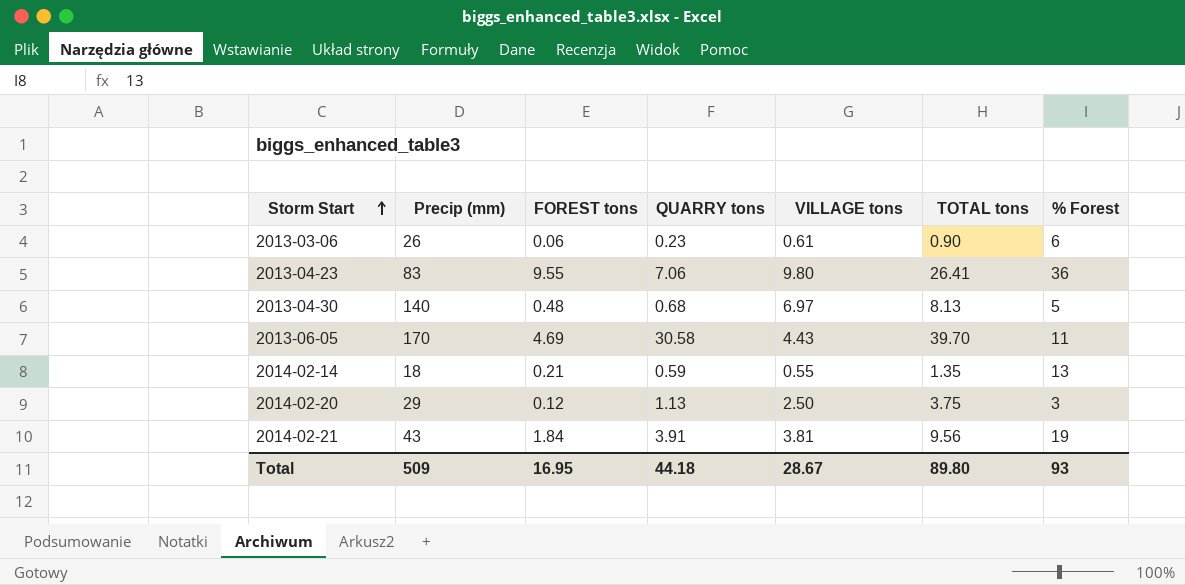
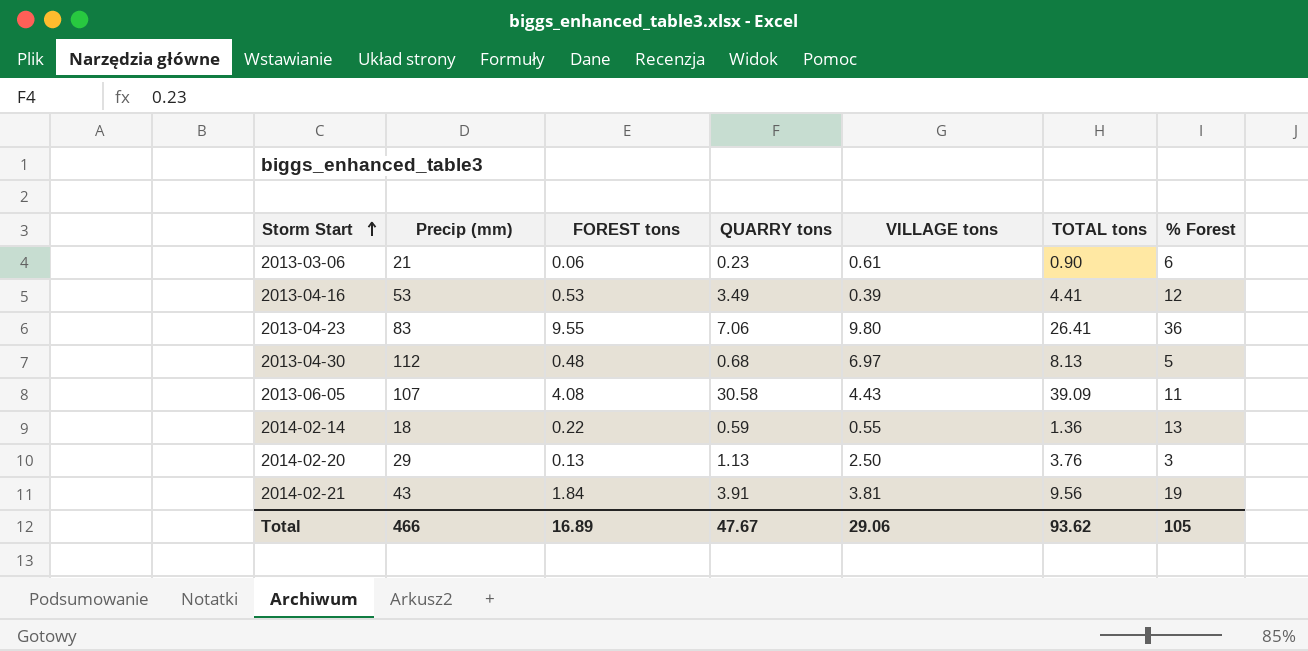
2013-03-06 | Precip (mm): 26 -> 21
row 2013-04-16: none -> 53 | 0.53 | 3.49 | 0.39 | 4.41 | 12
2013-04-30 | Precip (mm): 140 -> 112
2013-06-05 | Precip (mm): 170 -> 107
2013-06-05 | FOREST tons: 4.69 -> 4.08
2013-06-05 | TOTAL tons: 39.70 -> 39.09
2014-02-14 | FOREST tons: 0.21 -> 0.22
2014-02-14 | TOTAL tons: 1.35 -> 1.36
2014-02-20 | FOREST tons: 0.12 -> 0.13
2014-02-20 | TOTAL tons: 3.75 -> 3.76
Total | Precip (mm): 509 -> 466
Total | FOREST tons: 16.95 -> 16.89
Total | QUARRY tons: 44.18 -> 47.67
Total | VILLAGE tons: 28.67 -> 29.06
Total | TOTAL tons: 89.80 -> 93.62
Total | % Forest: 93 -> 105

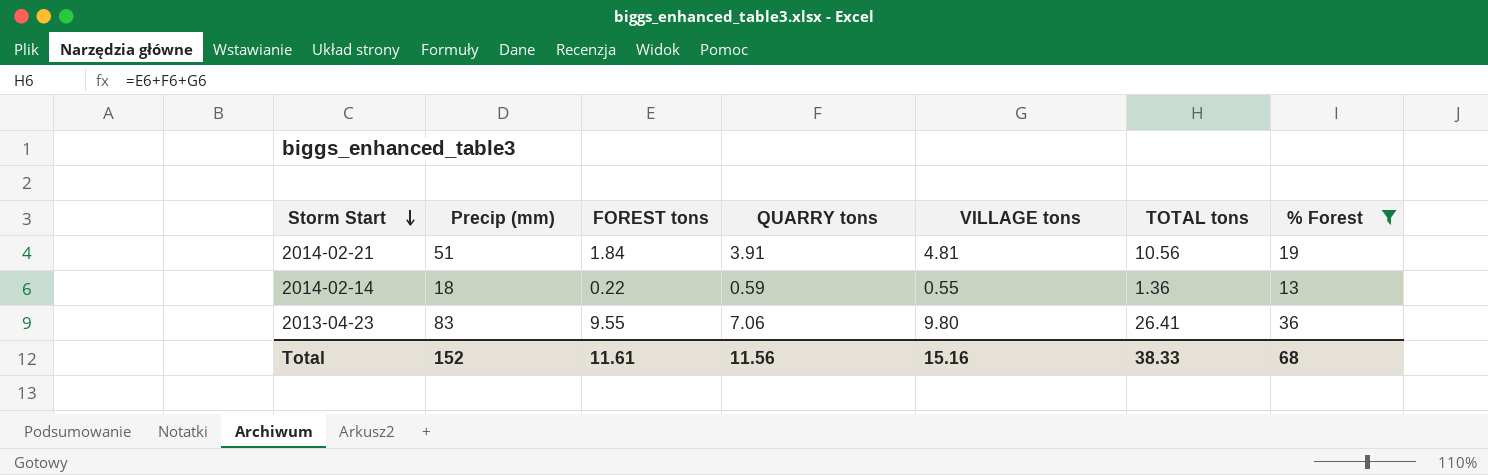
filter: none -> % Forest >= 13
row order: Storm Start ascending -> Storm Start descending
2014-02-21 | Precip (mm): 43 -> 51
2014-02-21 | VILLAGE tons: 3.81 -> 4.81
2014-02-21 | TOTAL tons: 9.56 -> 10.56
Total | Precip (mm): 466 -> 152
Total | FOREST tons: 16.89 -> 11.61
Total | QUARRY tons: 47.67 -> 11.56
Total | VILLAGE tons: 29.06 -> 15.16
Total | TOTAL tons: 93.62 -> 38.33
Total | % Forest: 105 -> 68

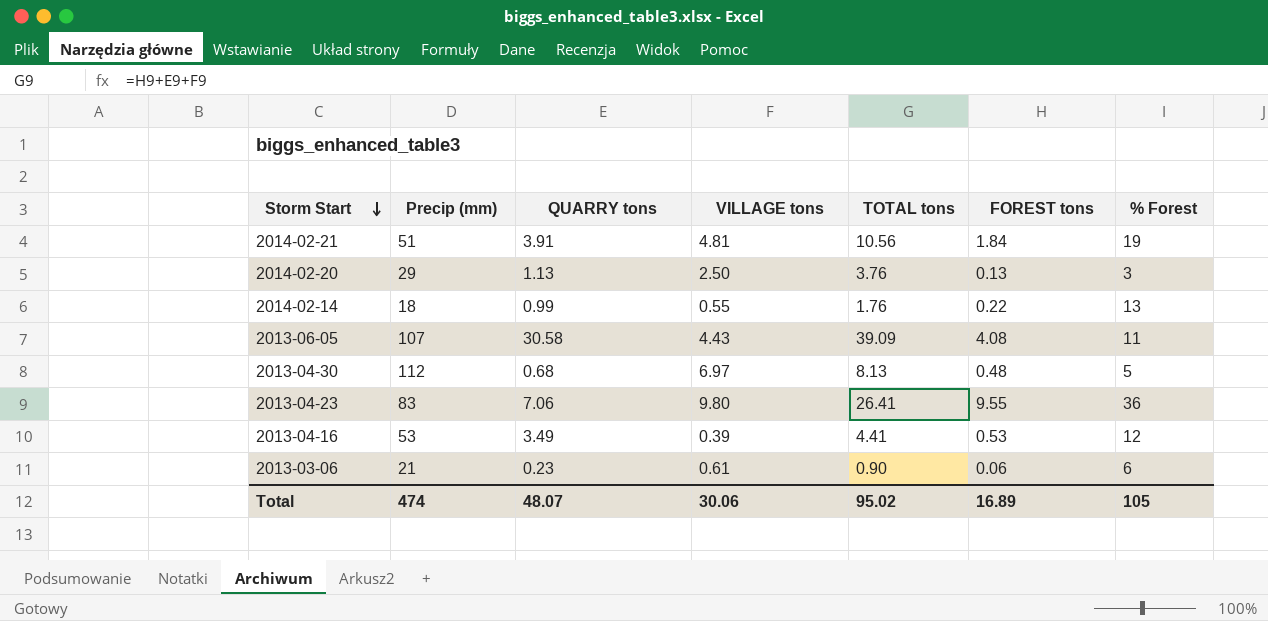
filter: % Forest >= 13 -> none
column FOREST tons | position: 3 -> 6
2014-02-14 | QUARRY tons: 0.59 -> 0.99
2014-02-14 | TOTAL tons: 1.36 -> 1.76
Total | Precip (mm): 152 -> 474
Total | QUARRY tons: 11.56 -> 48.07
Total | VILLAGE tons: 15.16 -> 30.06
Total | TOTAL tons: 38.33 -> 95.02
Total | FOREST tons: 11.61 -> 16.89
Total | % Forest: 68 -> 105

